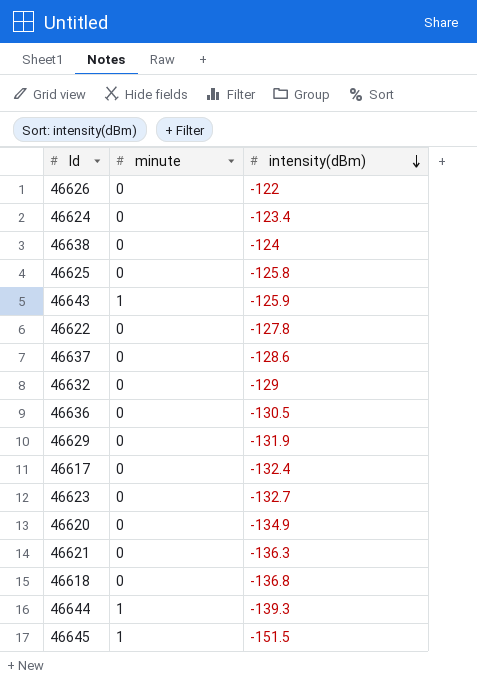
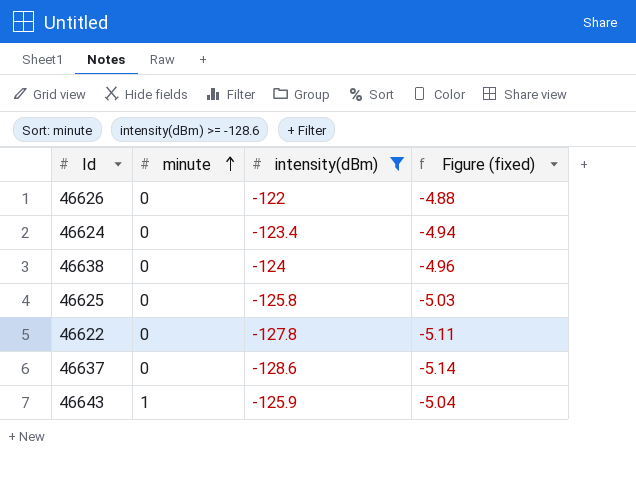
filter: none -> intensity(dBm) >= -128.6
row order: intensity(dBm) descending -> minute ascending
column Figure (fixed) | formula: none -> [intensity(dBm)] * 0.04

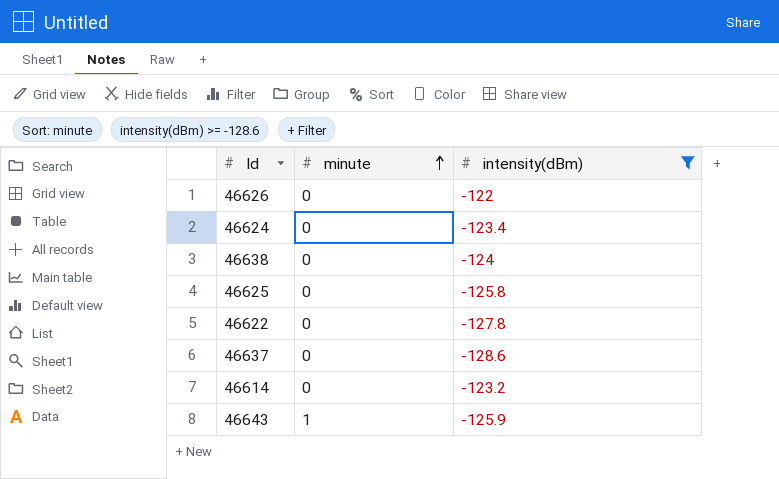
column Figure (fixed) | formula: [intensity(dBm)] * 0.04 -> none
row 46614: none -> 0 | -123.2

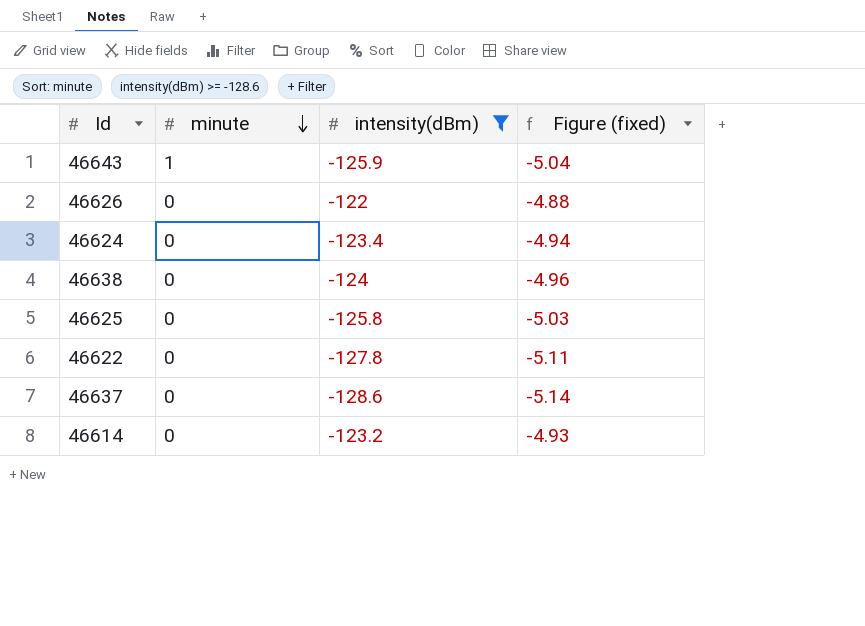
row order: minute ascending -> minute descending
column Figure (fixed) | formula: none -> [intensity(dBm)] * 0.04

